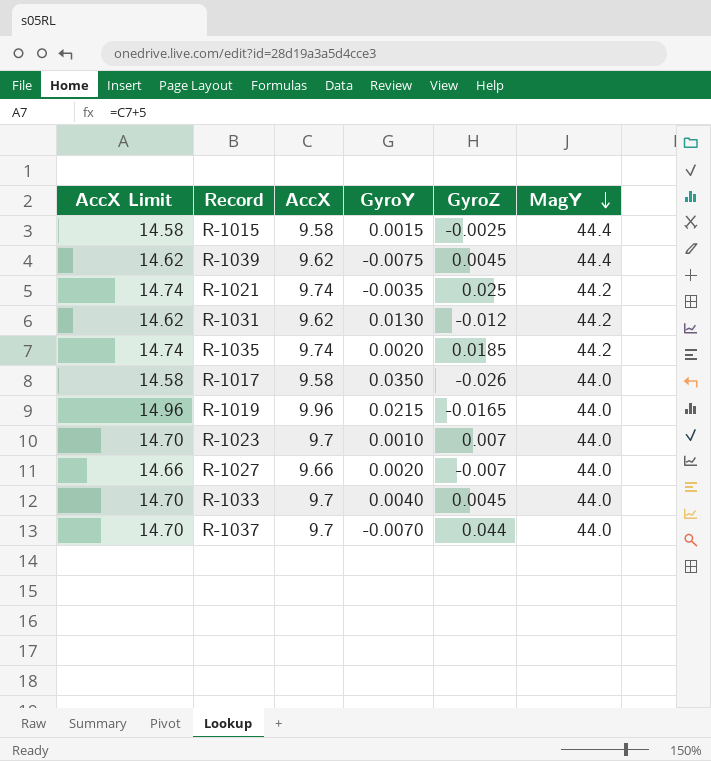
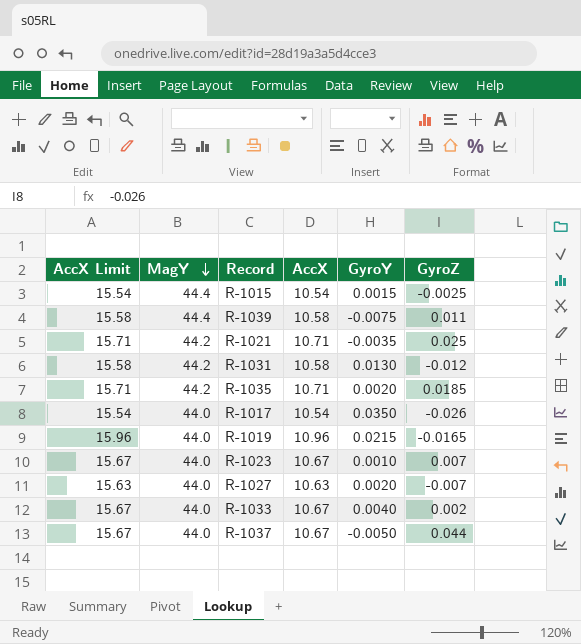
column MagY | position: 6 -> 2
R-1015 | AccX Limit: 14.58 -> 15.54
R-1015 | AccX: 9.58 -> 10.54
R-1039 | AccX Limit: 14.62 -> 15.58
R-1039 | AccX: 9.62 -> 10.58
R-1039 | GyroZ: 0.0045 -> 0.011
R-1021 | AccX Limit: 14.74 -> 15.71
R-1021 | AccX: 9.74 -> 10.71
R-1031 | AccX Limit: 14.62 -> 15.58
R-1031 | AccX: 9.62 -> 10.58
R-1035 | AccX Limit: 14.74 -> 15.71
R-1035 | AccX: 9.74 -> 10.71
R-1017 | AccX Limit: 14.58 -> 15.54
R-1017 | AccX: 9.58 -> 10.54
R-1019 | AccX Limit: 14.96 -> 15.96
R-1019 | AccX: 9.96 -> 10.96
R-1023 | AccX Limit: 14.70 -> 15.67
R-1023 | AccX: 9.7 -> 10.67
R-1027 | AccX Limit: 14.66 -> 15.63
R-1027 | AccX: 9.66 -> 10.63
R-1033 | AccX Limit: 14.70 -> 15.67
R-1033 | AccX: 9.7 -> 10.67
R-1033 | GyroZ: 0.0045 -> 0.002
R-1037 | AccX Limit: 14.70 -> 15.67
R-1037 | AccX: 9.7 -> 10.67
R-1037 | GyroY: -0.0070 -> -0.0050

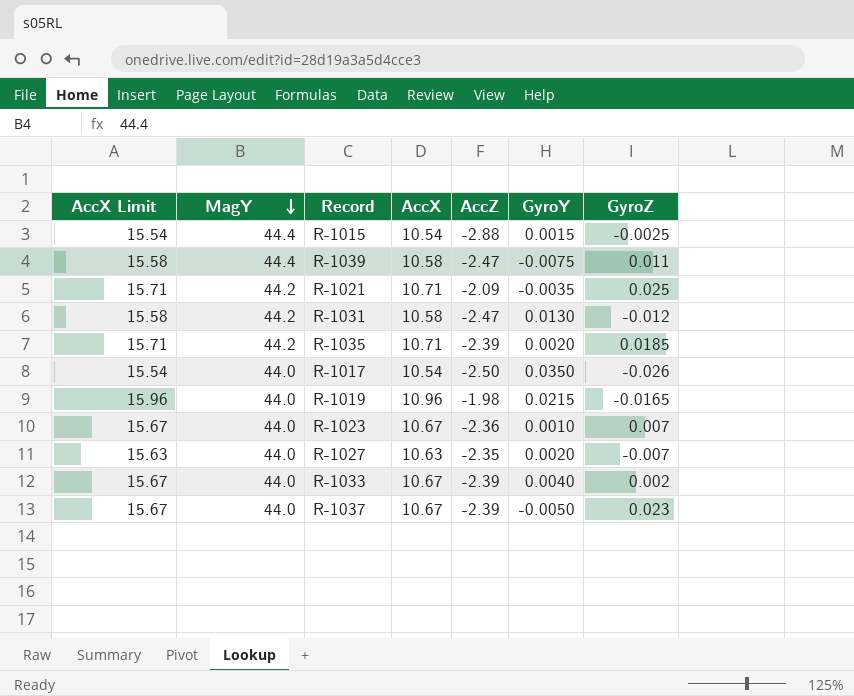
column AccZ | position: none -> 5
R-1037 | GyroZ: 0.044 -> 0.023

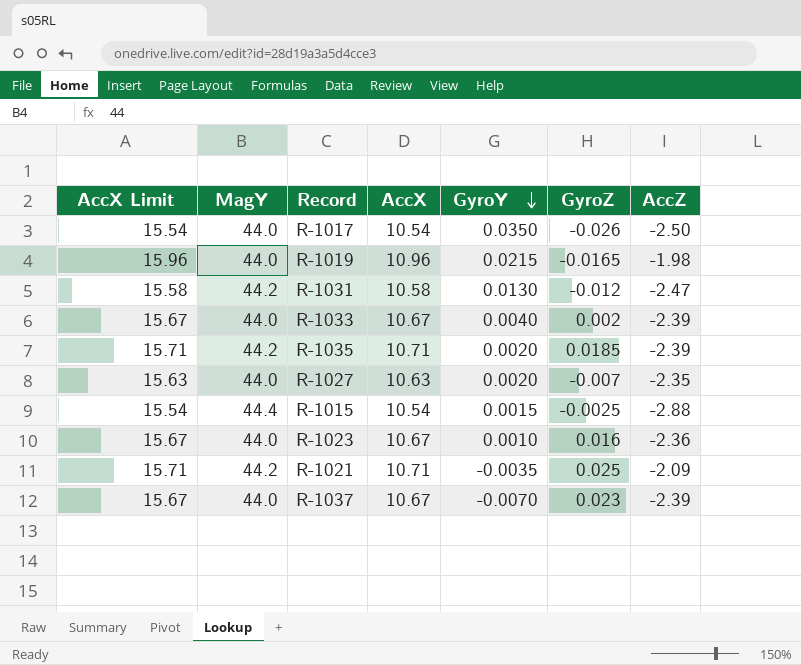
row order: MagY descending -> GyroY descending
column AccZ | position: 5 -> 7
row R-1039: 15.58 | 44.4 | 10.58 | -2.47 | -0.0075 | 0.011 -> none
R-1023 | GyroZ: 0.007 -> 0.016
R-1037 | GyroY: -0.0050 -> -0.0070

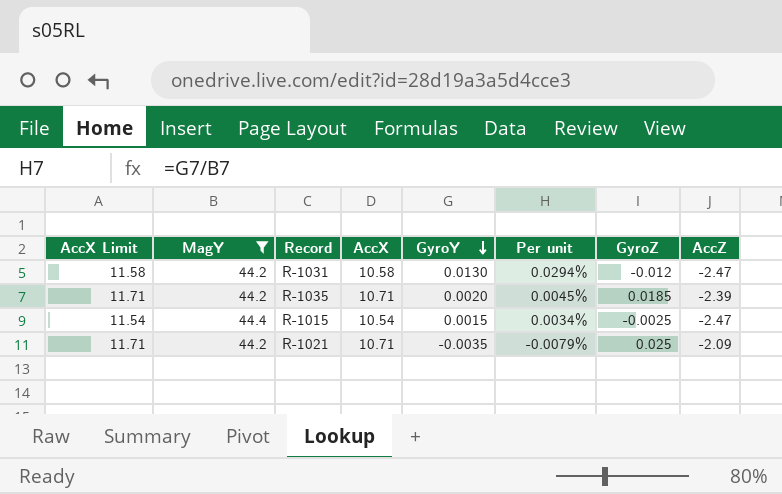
filter: none -> MagY != 44.0
column AccX Limit | formula: [AccX] + 5 -> [AccX] + 1
column Per unit | formula: none -> [GyroY] / [MagY]
R-1015 | AccZ: -2.88 -> -2.47

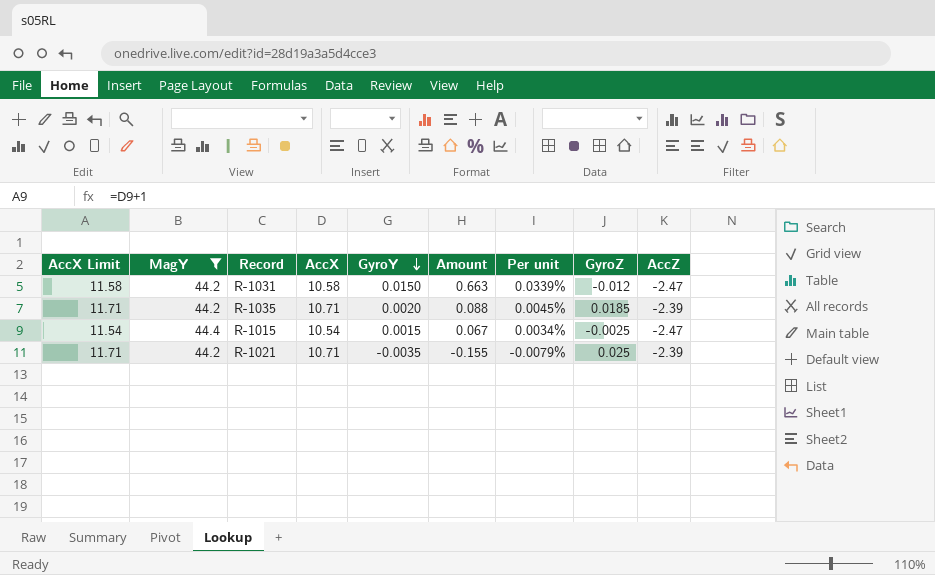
column Amount | formula: none -> [MagY] * [GyroY]
R-1031 | GyroY: 0.0130 -> 0.0150
R-1031 | Per unit: 0.0294% -> 0.0339%
R-1021 | AccZ: -2.09 -> -2.39

